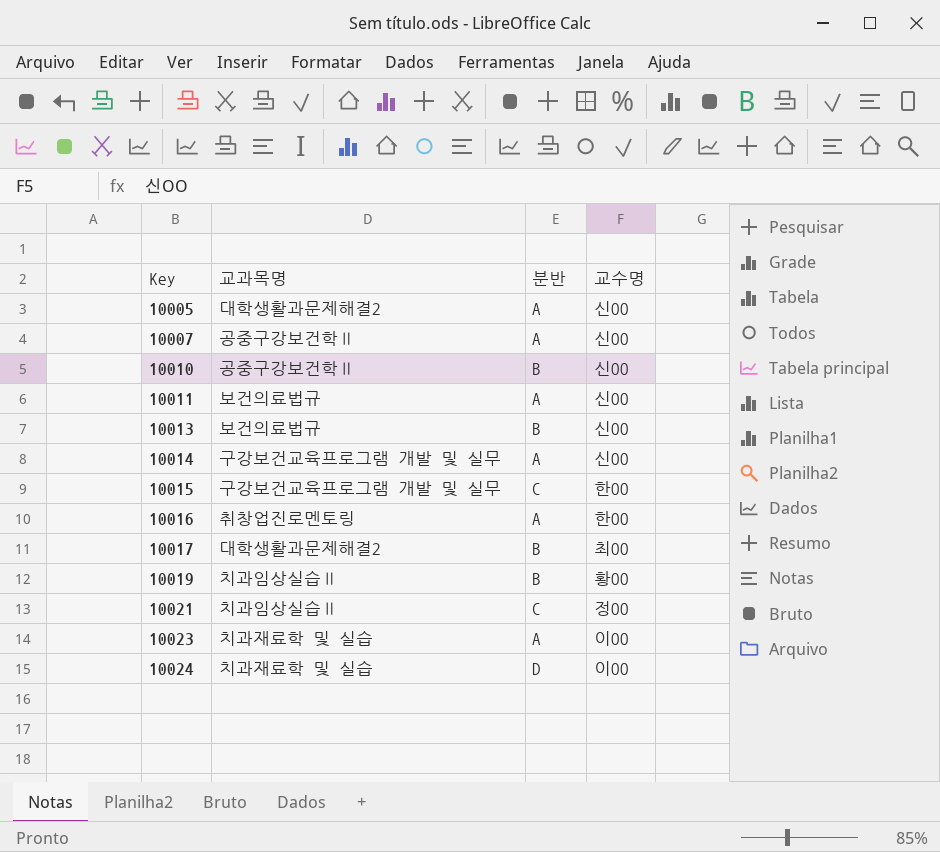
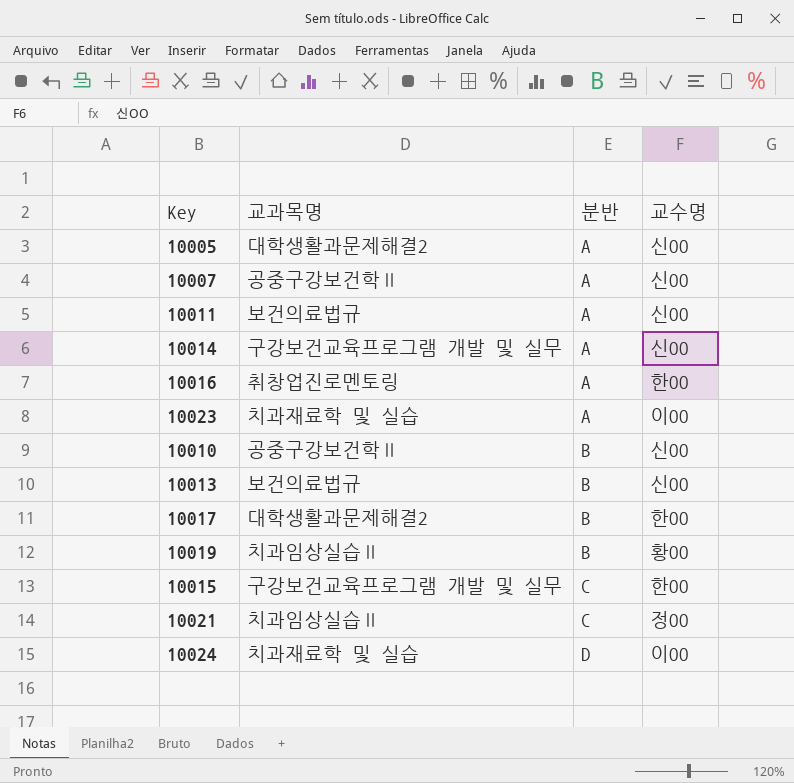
row order: Key ascending -> 분반 ascending
10017 | 교수명: 최OO -> 한OO

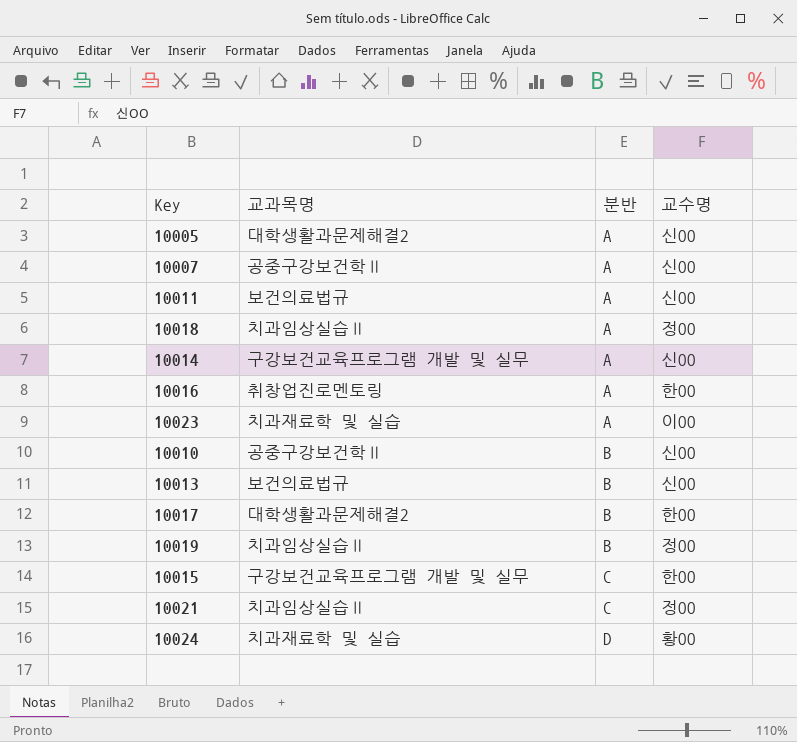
row 10018: none -> 치과임상실습Ⅱ | A | 정OO
10019 | 교수명: 황OO -> 정OO
10024 | 교수명: 이OO -> 황OO

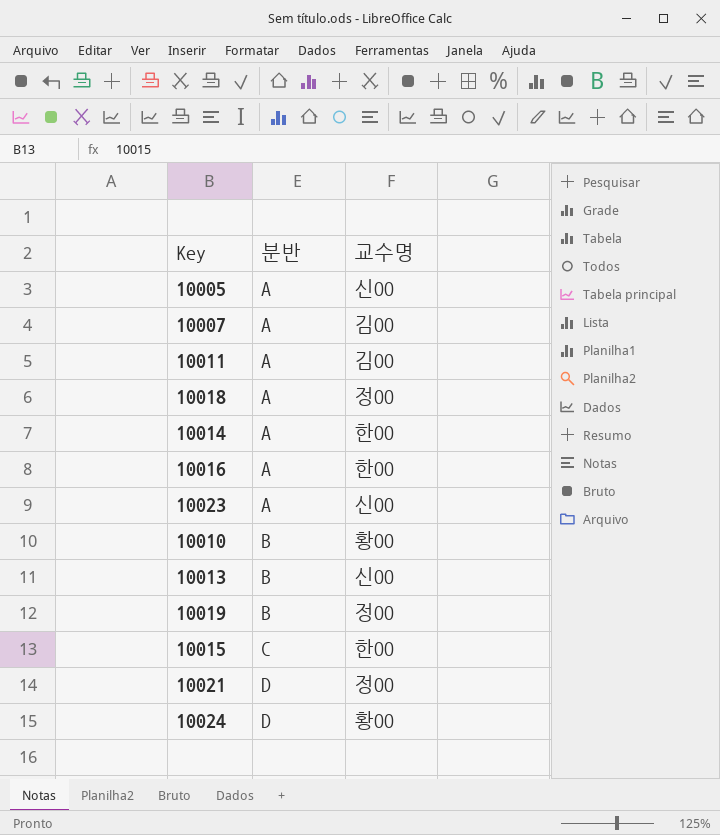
column 교과목명 | position: 2 -> none
row 10017: 대학생활과문제해결2 | B | 한OO -> none
10007 | 교수명: 신OO -> 김OO
10011 | 교수명: 신OO -> 김OO
10014 | 교수명: 신OO -> 한OO
10023 | 교수명: 이OO -> 신OO
10010 | 교수명: 신OO -> 황OO
10021 | 분반: C -> D

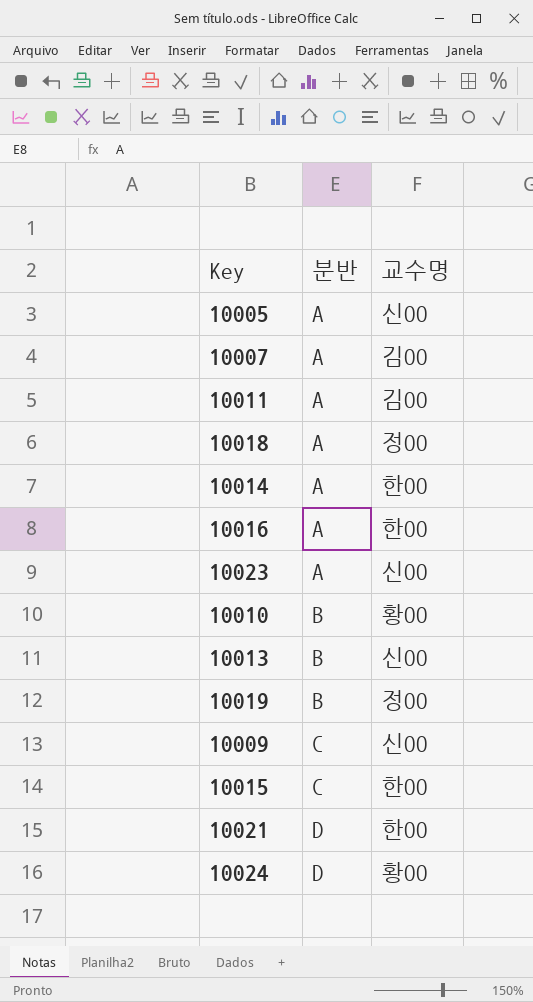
row 10009: none -> C | 신OO
10021 | 교수명: 정OO -> 한OO

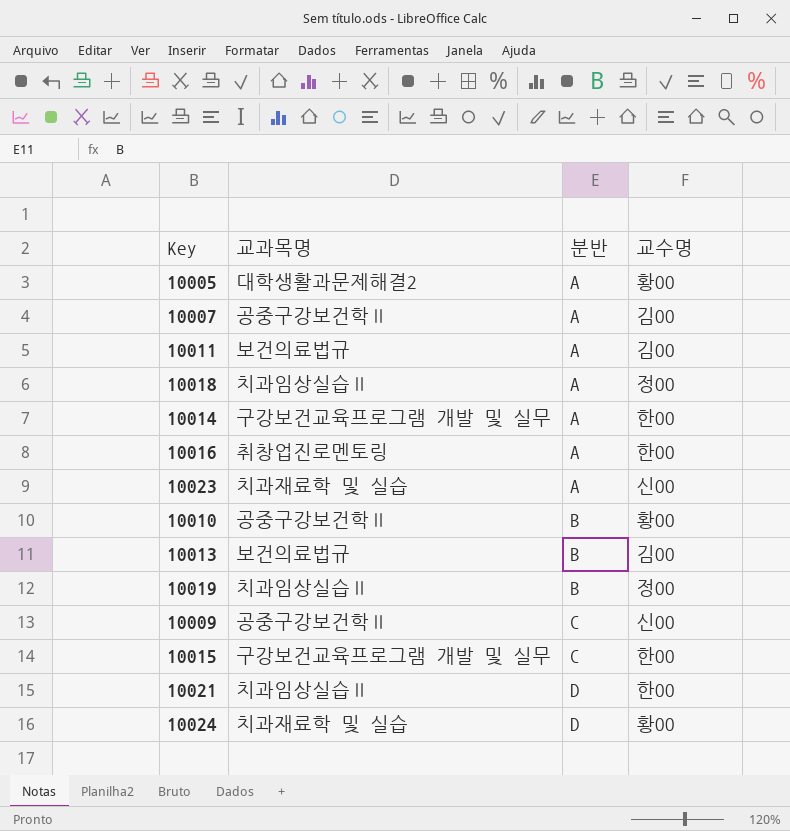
column 교과목명 | position: none -> 2
10005 | 교수명: 신OO -> 황OO
10013 | 교수명: 신OO -> 김OO

